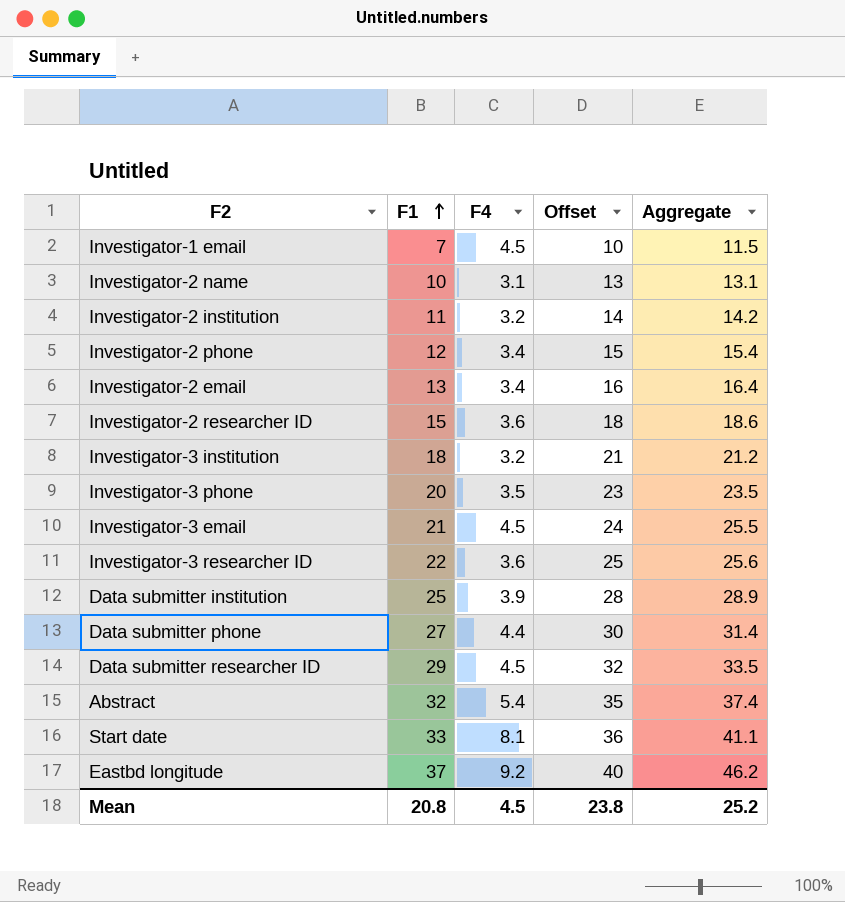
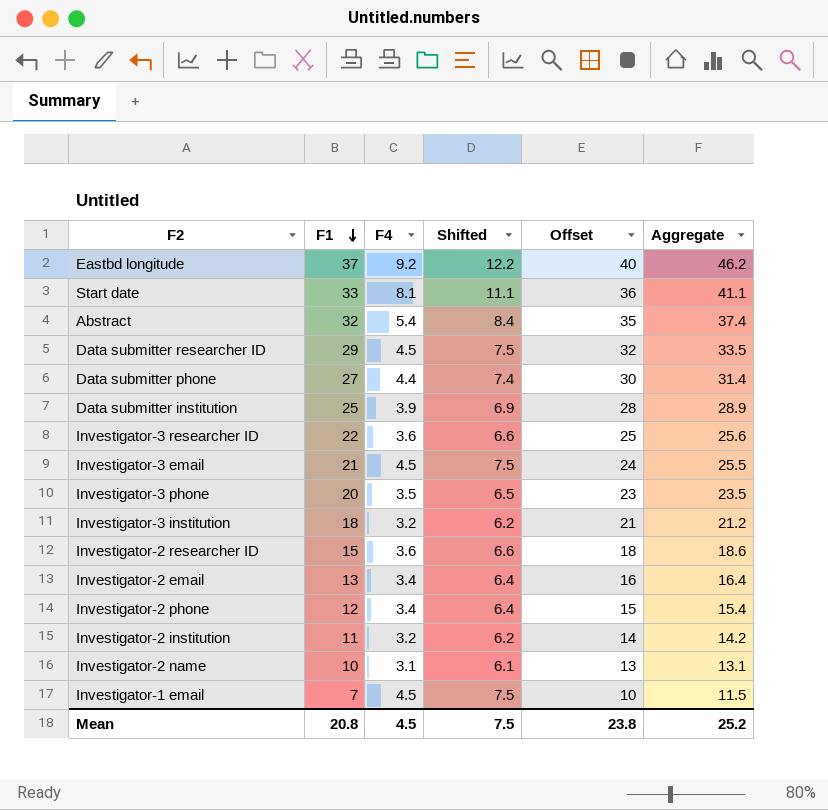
row order: F1 ascending -> F1 descending
column Shifted | formula: none -> [F4] + 3

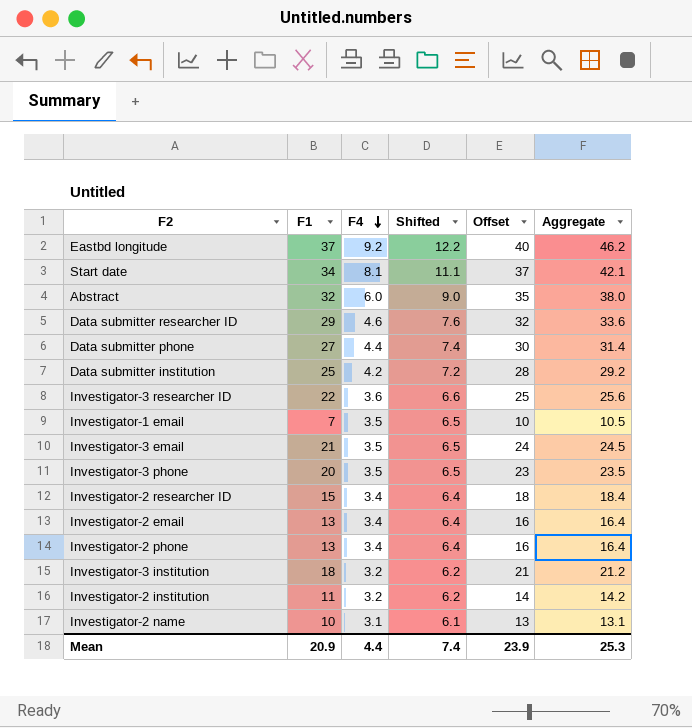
row order: F1 descending -> F4 descending
Start date | F1: 33 -> 34
Start date | Offset: 36 -> 37
Start date | Aggregate: 41.1 -> 42.1
Abstract | F4: 5.4 -> 6.0
Abstract | Shifted: 8.4 -> 9.0
Abstract | Aggregate: 37.4 -> 38.0
Data submitter researcher ID | F4: 4.5 -> 4.6
Data submitter researcher ID | Shifted: 7.5 -> 7.6
Data submitter researcher ID | Aggregate: 33.5 -> 33.6
Data submitter institution | F4: 3.9 -> 4.2
Data submitter institution | Shifted: 6.9 -> 7.2
Data submitter institution | Aggregate: 28.9 -> 29.2
Investigator-1 email | F4: 4.5 -> 3.5
Investigator-1 email | Shifted: 7.5 -> 6.5
Investigator-1 email | Aggregate: 11.5 -> 10.5
Investigator-3 email | F4: 4.5 -> 3.5
Investigator-3 email | Shifted: 7.5 -> 6.5
Investigator-3 email | Aggregate: 25.5 -> 24.5
Investigator-2 researcher ID | F4: 3.6 -> 3.4
Investigator-2 researcher ID | Shifted: 6.6 -> 6.4
Investigator-2 researcher ID | Aggregate: 18.6 -> 18.4
Investigator-2 phone | F1: 12 -> 13
Investigator-2 phone | Offset: 15 -> 16
Investigator-2 phone | Aggregate: 15.4 -> 16.4
Mean | F1: 20.8 -> 20.9
Mean | F4: 4.5 -> 4.4
Mean | Shifted: 7.5 -> 7.4
Mean | Offset: 23.8 -> 23.9
Mean | Aggregate: 25.2 -> 25.3

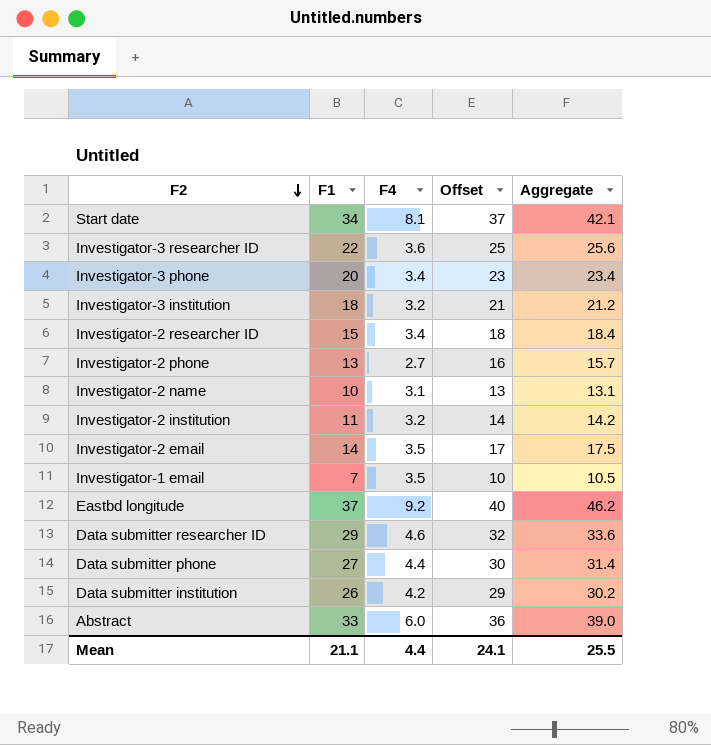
row order: F4 descending -> F2 descending
column Shifted | formula: [F4] + 3 -> none
row Investigator-3 email: 21 | 3.5 | 6.5 | 24 | 24.5 -> none
Investigator-3 phone | F4: 3.5 -> 3.4
Investigator-3 phone | Aggregate: 23.5 -> 23.4
Investigator-2 phone | F4: 3.4 -> 2.7
Investigator-2 phone | Aggregate: 16.4 -> 15.7
Investigator-2 email | F1: 13 -> 14
Investigator-2 email | F4: 3.4 -> 3.5
Investigator-2 email | Offset: 16 -> 17
Investigator-2 email | Aggregate: 16.4 -> 17.5
Data submitter institution | F1: 25 -> 26
Data submitter institution | Offset: 28 -> 29
Data submitter institution | Aggregate: 29.2 -> 30.2
Abstract | F1: 32 -> 33
Abstract | Offset: 35 -> 36
Abstract | Aggregate: 38.0 -> 39.0
Mean | F1: 20.9 -> 21.1
Mean | Offset: 23.9 -> 24.1
Mean | Aggregate: 25.3 -> 25.5

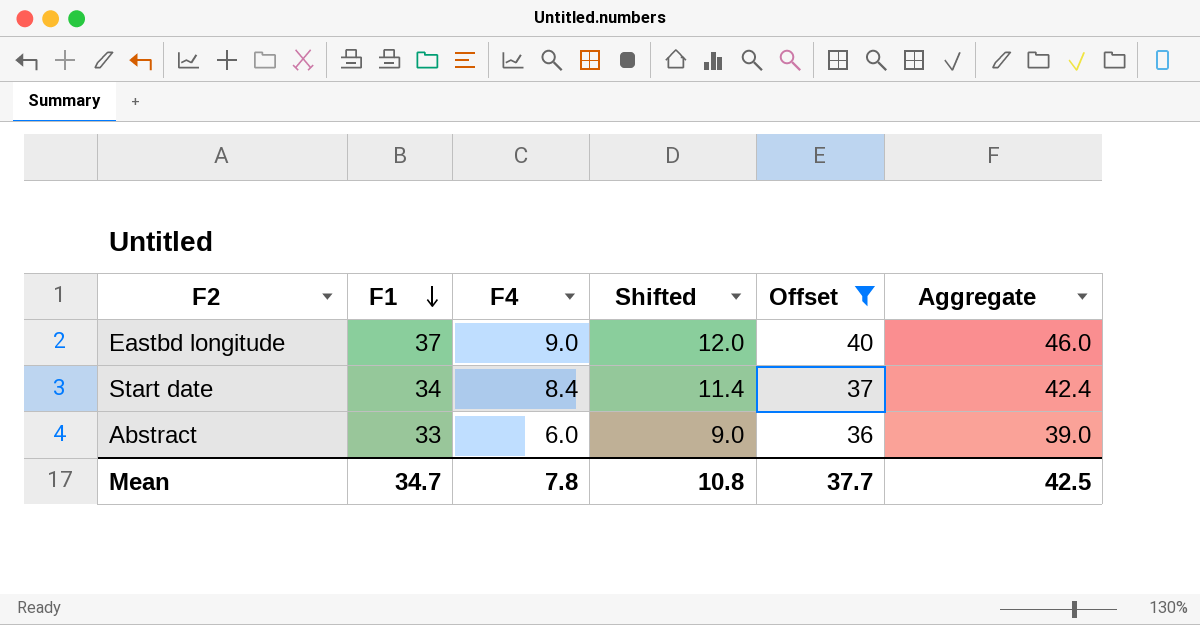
filter: none -> Offset >= 36
row order: F2 descending -> F1 descending
column Shifted | formula: none -> [F4] + 3
Eastbd longitude | F4: 9.2 -> 9.0
Eastbd longitude | Aggregate: 46.2 -> 46.0
Start date | F4: 8.1 -> 8.4
Start date | Aggregate: 42.1 -> 42.4
Mean | F1: 21.1 -> 34.7
Mean | F4: 4.4 -> 7.8
Mean | Offset: 24.1 -> 37.7
Mean | Aggregate: 25.5 -> 42.5

